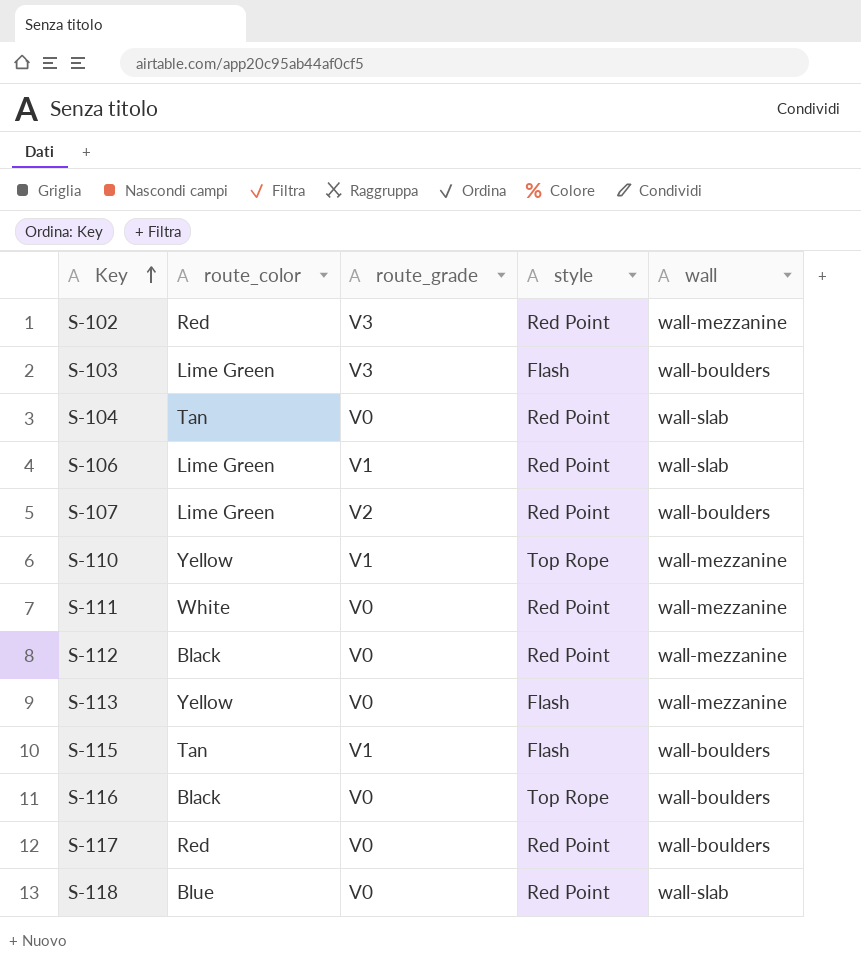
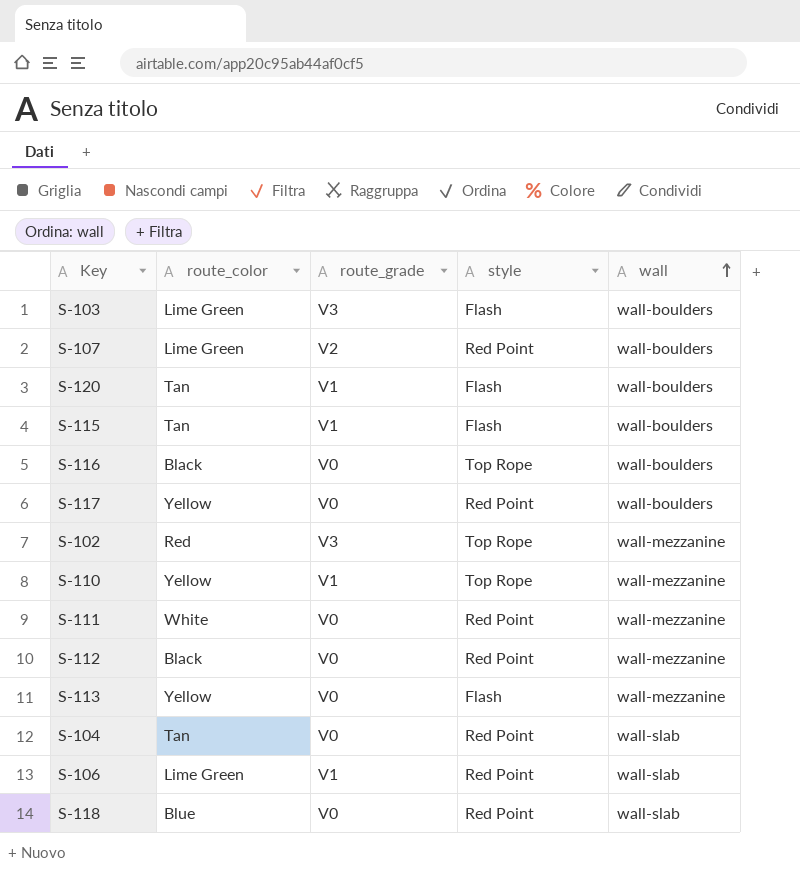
row order: Key ascending -> wall ascending
row S-120: none -> Tan | V1 | Flash | wall-boulders
S-117 | route_color: Red -> Yellow
S-102 | style: Red Point -> Top Rope

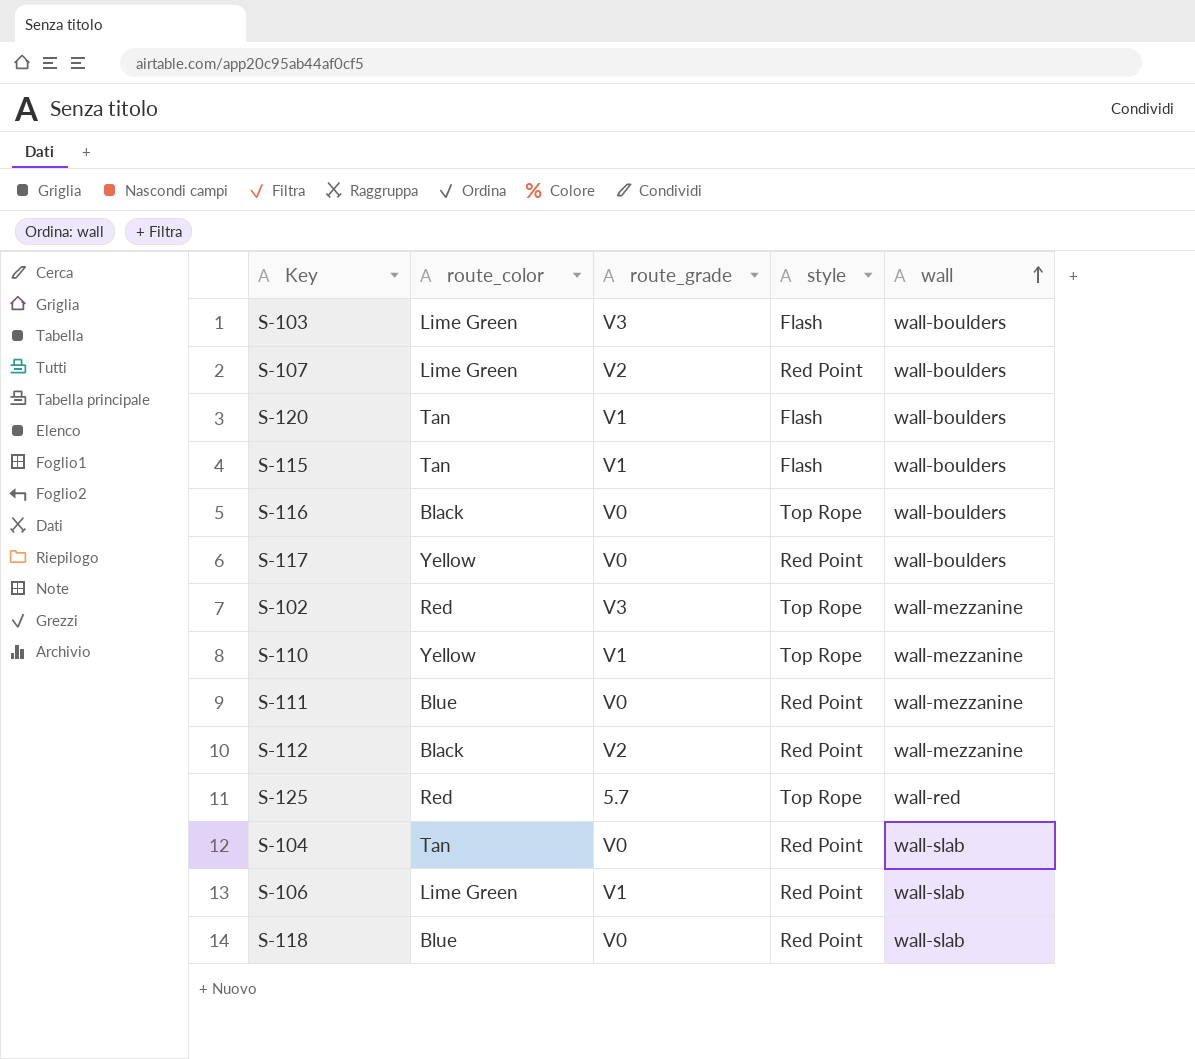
row S-113: Yellow | V0 | Flash | wall-mezzanine -> none
S-111 | route_color: White -> Blue
S-112 | route_grade: V0 -> V2
row S-125: none -> Red | 5.7 | Top Rope | wall-red

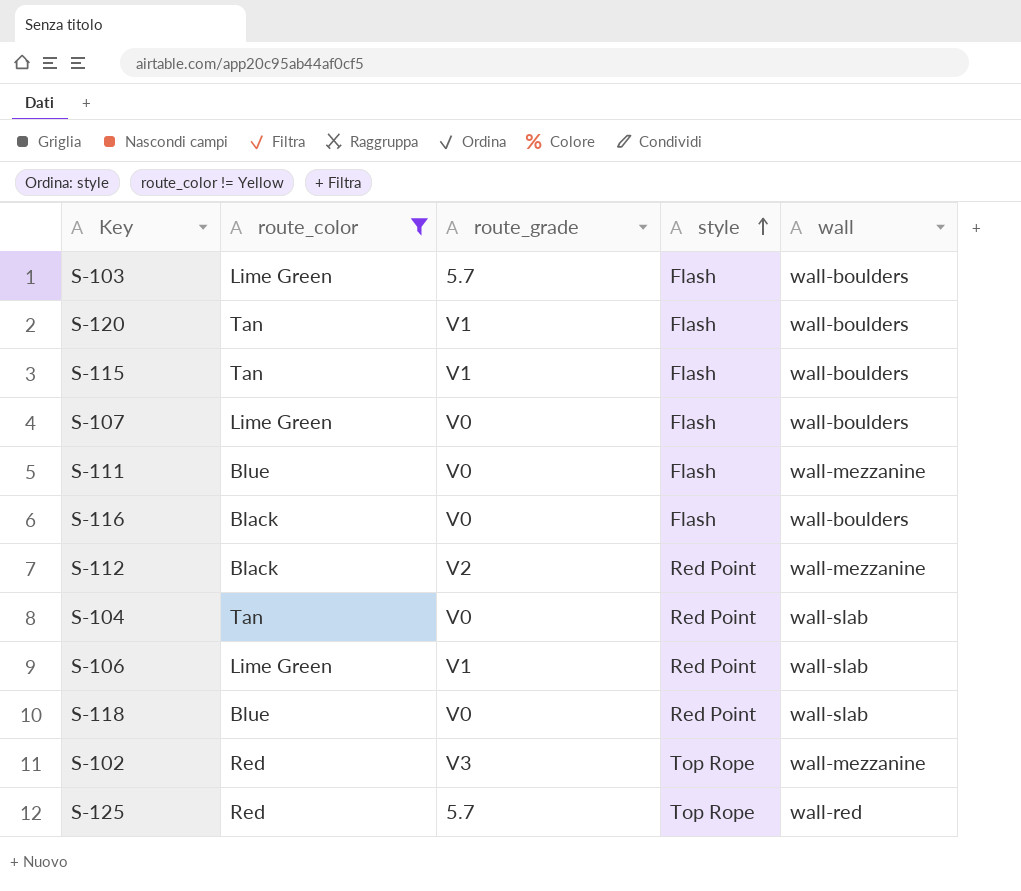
filter: none -> route_color != Yellow
row order: wall ascending -> style ascending
S-103 | route_grade: V3 -> 5.7
S-107 | route_grade: V2 -> V0
S-107 | style: Red Point -> Flash
S-111 | style: Red Point -> Flash
S-116 | style: Top Rope -> Flash

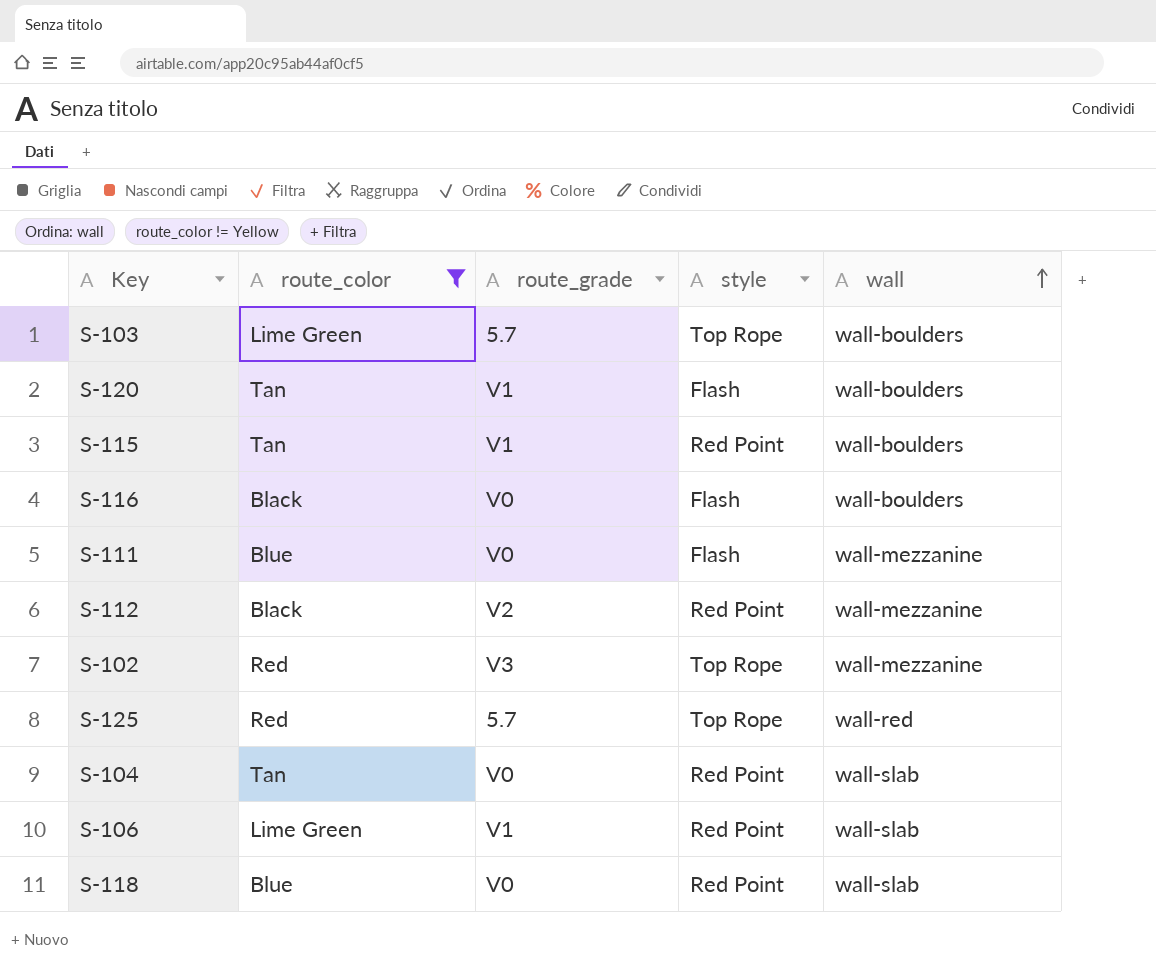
row order: style ascending -> wall ascending
row S-107: Lime Green | V0 | Flash | wall-boulders -> none
S-103 | style: Flash -> Top Rope
S-115 | style: Flash -> Red Point

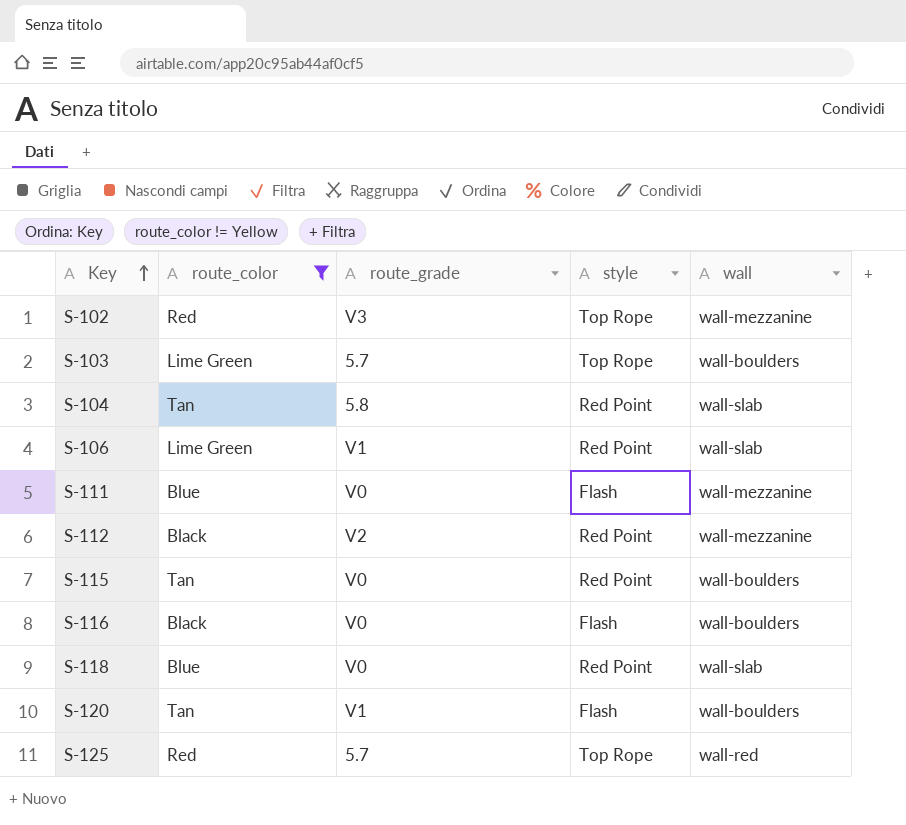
row order: wall ascending -> Key ascending
S-104 | route_grade: V0 -> 5.8
S-115 | route_grade: V1 -> V0

